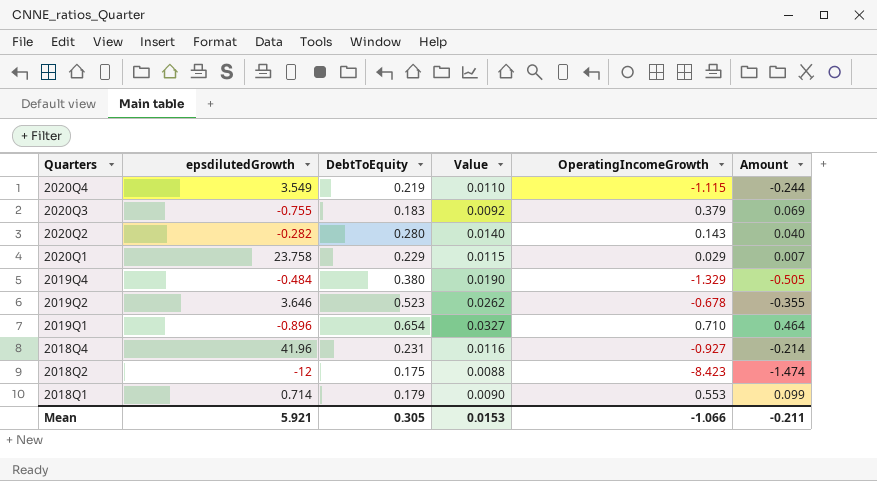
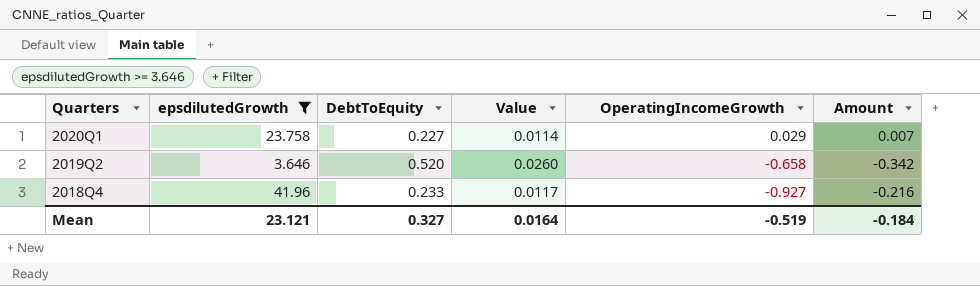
filter: none -> epsdilutedGrowth >= 3.646
2020Q1 | DebtToEquity: 0.229 -> 0.227
2020Q1 | Value: 0.0115 -> 0.0114
2019Q2 | DebtToEquity: 0.523 -> 0.520
2019Q2 | Value: 0.0262 -> 0.0260
2019Q2 | OperatingIncomeGrowth: -0.678 -> -0.658
2019Q2 | Amount: -0.355 -> -0.342
2018Q4 | DebtToEquity: 0.231 -> 0.233
2018Q4 | Value: 0.0116 -> 0.0117
2018Q4 | Amount: -0.214 -> -0.216
Mean | epsdilutedGrowth: 5.921 -> 23.121
Mean | DebtToEquity: 0.305 -> 0.327
Mean | Value: 0.0153 -> 0.0164
Mean | OperatingIncomeGrowth: -1.066 -> -0.519
Mean | Amount: -0.211 -> -0.184

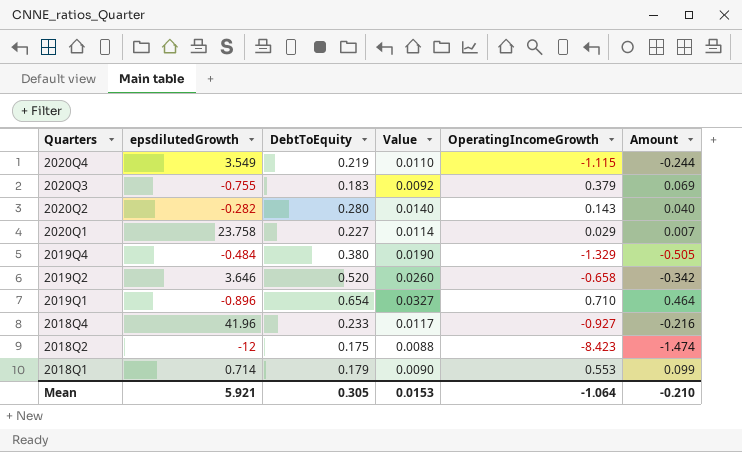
filter: epsdilutedGrowth >= 3.646 -> none
Mean | epsdilutedGrowth: 23.121 -> 5.921
Mean | DebtToEquity: 0.327 -> 0.305
Mean | Value: 0.0164 -> 0.0153
Mean | OperatingIncomeGrowth: -0.519 -> -1.064
Mean | Amount: -0.184 -> -0.210

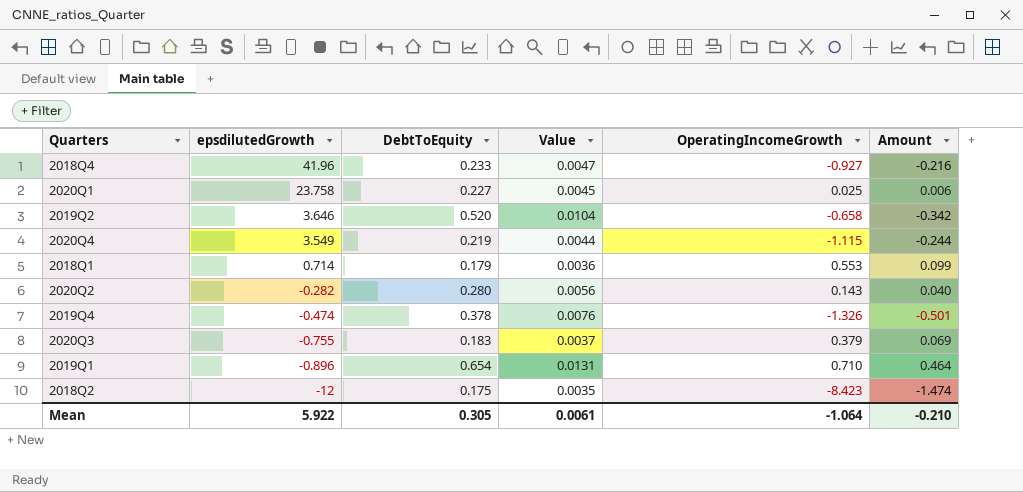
row order: Quarters descending -> epsdilutedGrowth descending
column Value | formula: [DebtToEquity] * 0.05 -> [DebtToEquity] * 0.02
2020Q1 | OperatingIncomeGrowth: 0.029 -> 0.025
2020Q1 | Amount: 0.007 -> 0.006
2019Q4 | epsdilutedGrowth: -0.484 -> -0.474
2019Q4 | DebtToEquity: 0.380 -> 0.378
2019Q4 | OperatingIncomeGrowth: -1.329 -> -1.326
2019Q4 | Amount: -0.505 -> -0.501
Mean | epsdilutedGrowth: 5.921 -> 5.922
Mean | Value: 0.0153 -> 0.0061

